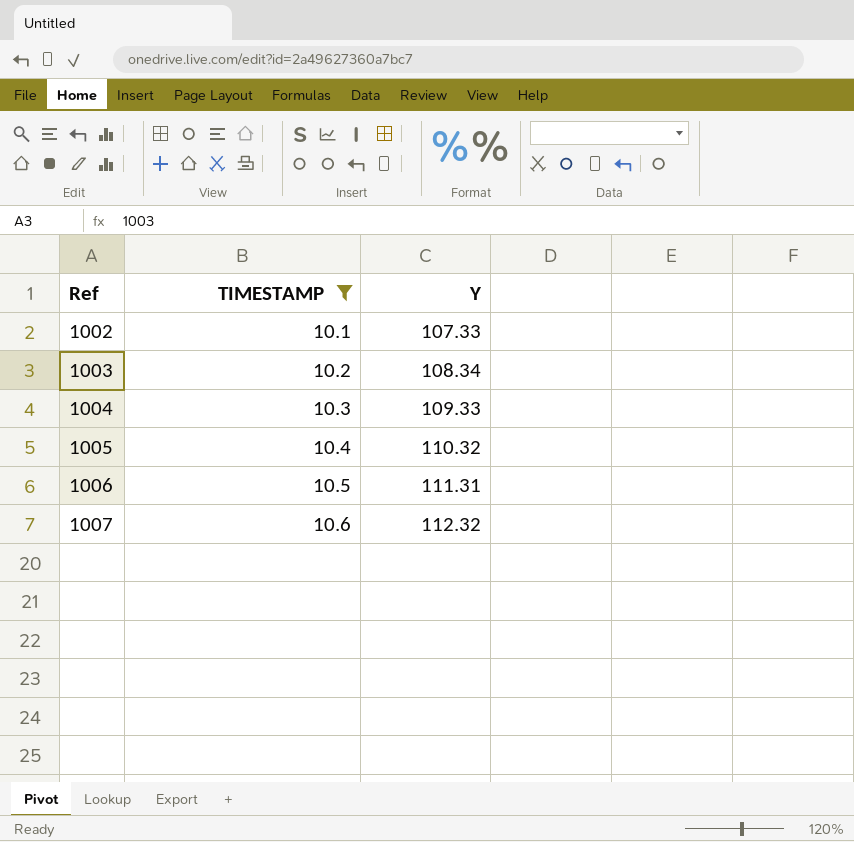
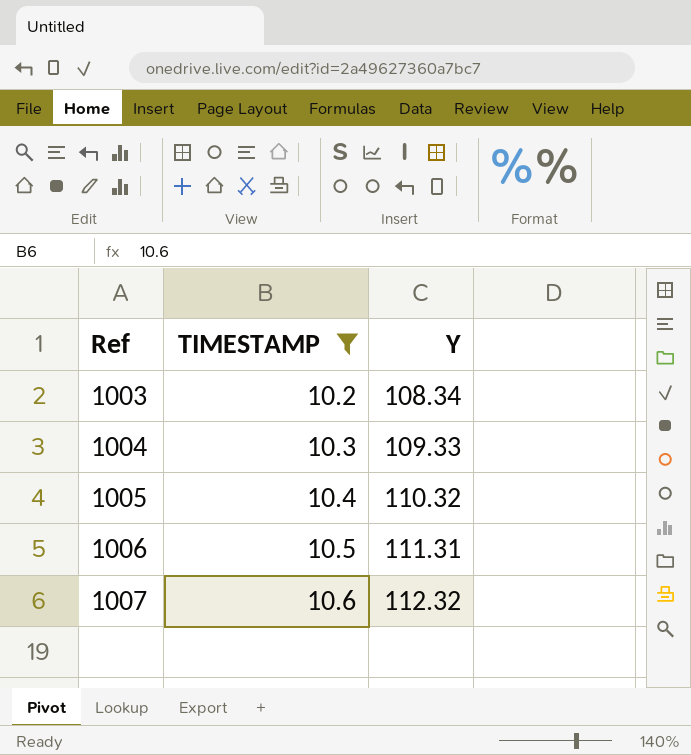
row 1002: 10.1 | 107.33 -> none

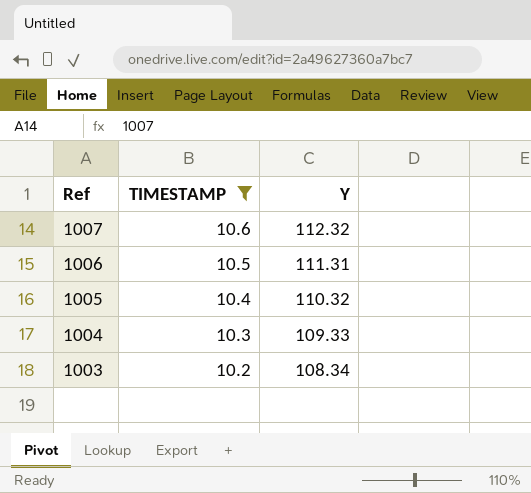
row order: Ref ascending -> Ref descending

